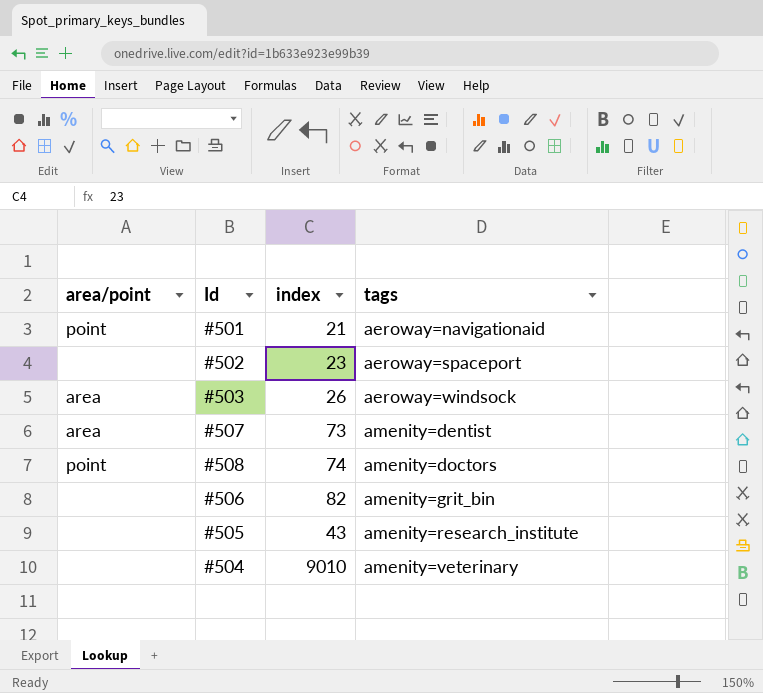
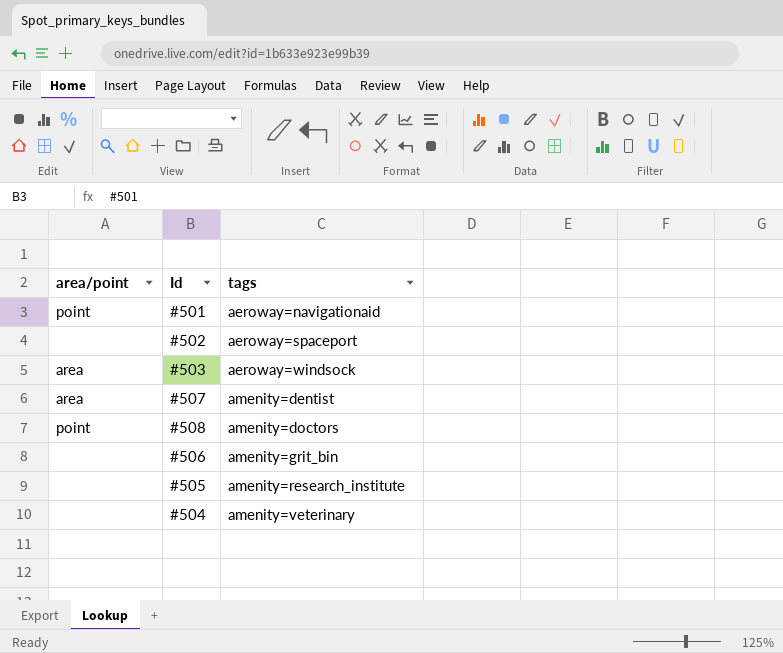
column index | position: 3 -> none

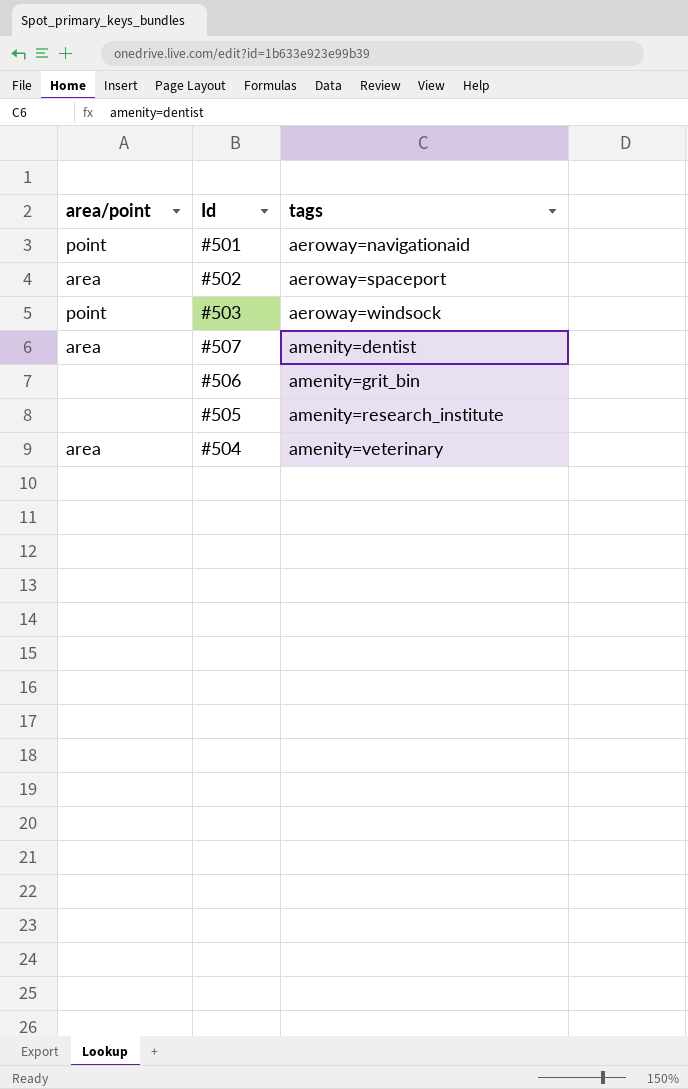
row #508: point | amenity=doctors -> none
#502 | area/point: none -> area
#503 | area/point: area -> point
#504 | area/point: none -> area

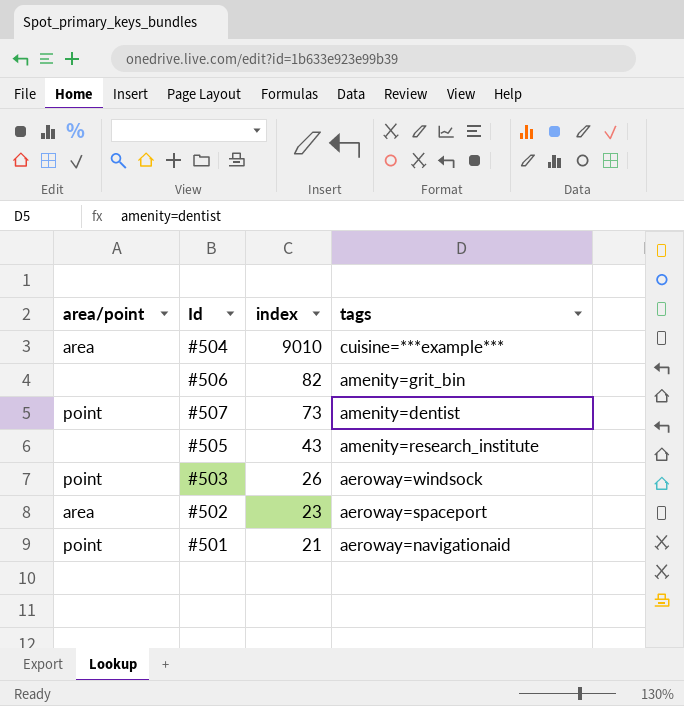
row order: tags ascending -> index descending
column index | position: none -> 3
#504 | tags: amenity=veterinary -> cuisine=***example***
#507 | area/point: area -> point

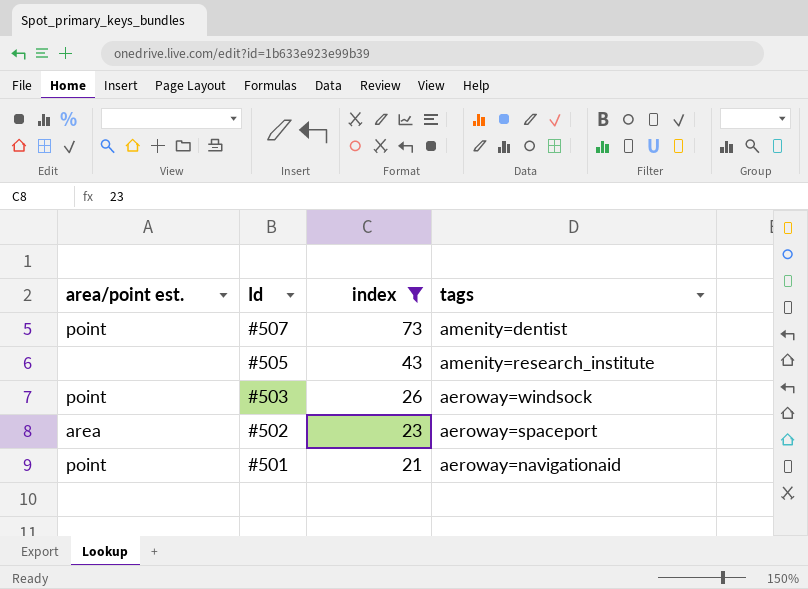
filter: none -> index <= 73
column name: area/point -> area/point est.

